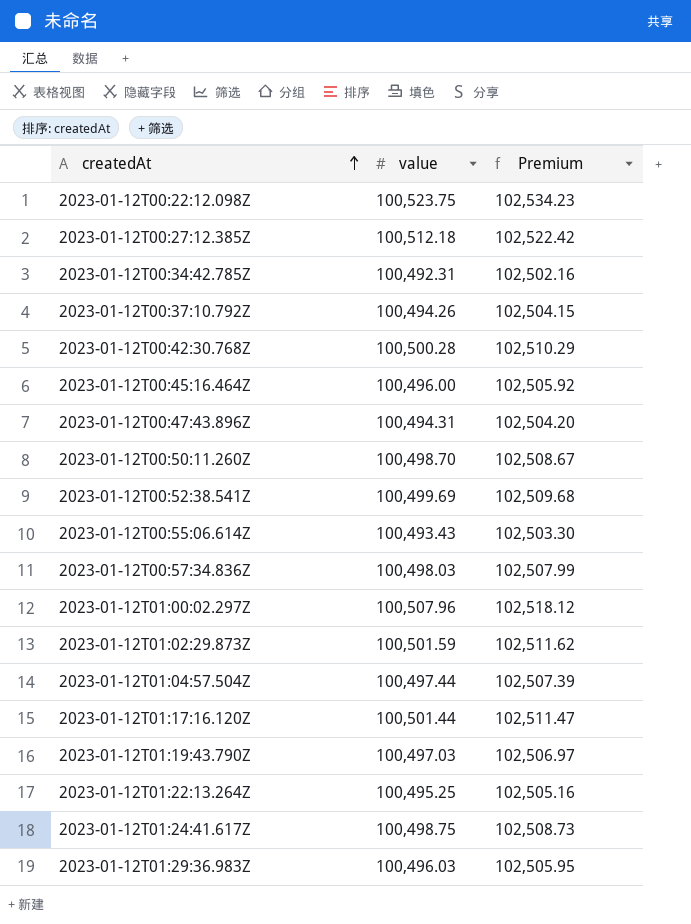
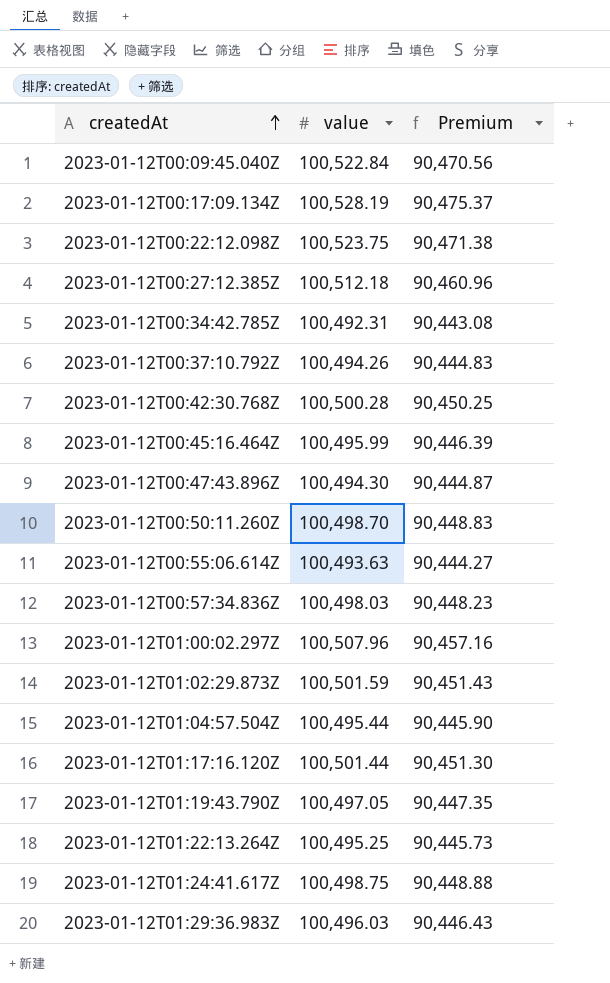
column Premium | formula: [value] * 1.02 -> [value] * 0.9
row 2023-01-12T00:52:38.541Z: 100,499.69 | 102,509.68 -> none
row 2023-01-12T00:09:45.040Z: none -> 100,522.84 | 90,470.56
row 2023-01-12T00:17:09.134Z: none -> 100,528.19 | 90,475.37
2023-01-12T00:45:16.464Z | value: 100,496.00 -> 100,495.99
2023-01-12T00:47:43.896Z | value: 100,494.31 -> 100,494.30
2023-01-12T00:55:06.614Z | value: 100,493.43 -> 100,493.63
2023-01-12T01:04:57.504Z | value: 100,497.44 -> 100,495.44
2023-01-12T01:19:43.790Z | value: 100,497.03 -> 100,497.05

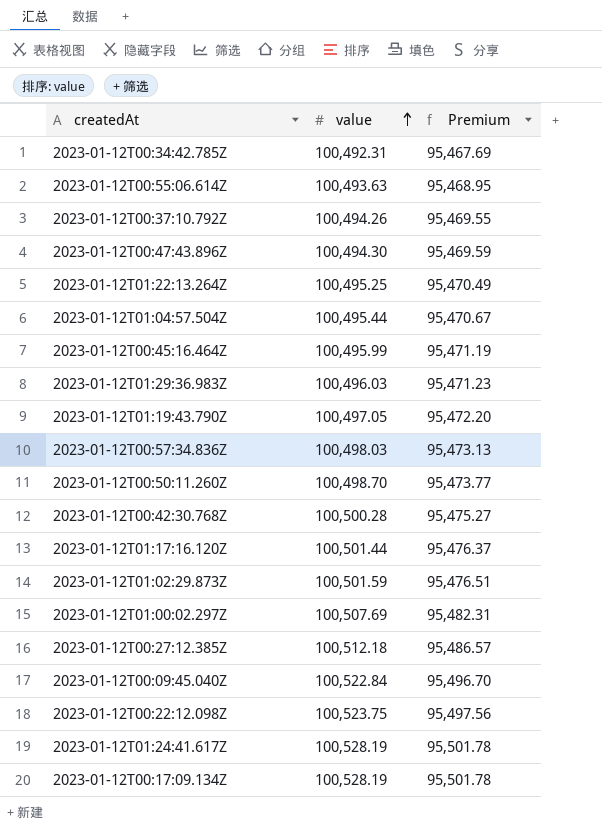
row order: createdAt ascending -> value ascending
column Premium | formula: [value] * 0.9 -> [value] * 0.95
2023-01-12T01:00:02.297Z | value: 100,507.96 -> 100,507.69
2023-01-12T01:24:41.617Z | value: 100,498.75 -> 100,528.19

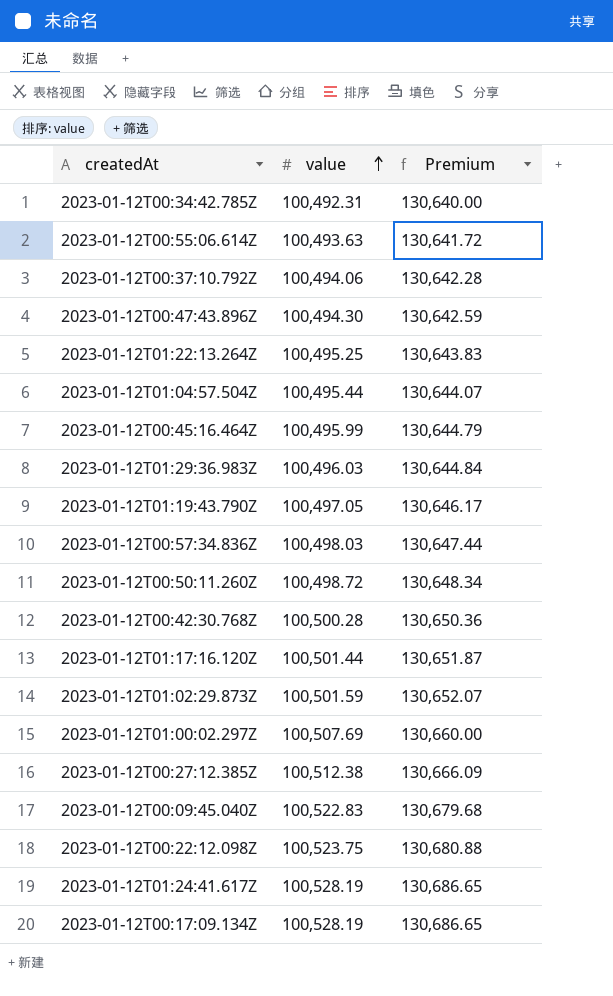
column Premium | formula: [value] * 0.95 -> [value] * 1.3
2023-01-12T00:37:10.792Z | value: 100,494.26 -> 100,494.06
2023-01-12T00:50:11.260Z | value: 100,498.70 -> 100,498.72
2023-01-12T00:27:12.385Z | value: 100,512.18 -> 100,512.38
2023-01-12T00:09:45.040Z | value: 100,522.84 -> 100,522.83

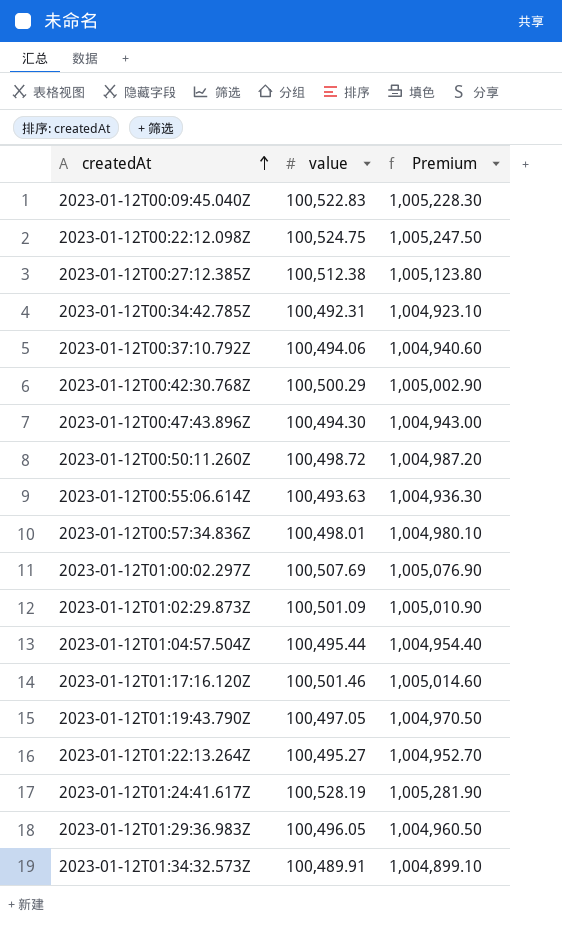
row order: value ascending -> createdAt ascending
column Premium | formula: [value] * 1.3 -> [value] * 10
row 2023-01-12T00:45:16.464Z: 100,495.99 | 130,644.79 -> none
row 2023-01-12T00:17:09.134Z: 100,528.19 | 130,686.65 -> none
2023-01-12T00:22:12.098Z | value: 100,523.75 -> 100,524.75
2023-01-12T00:42:30.768Z | value: 100,500.28 -> 100,500.29
2023-01-12T00:57:34.836Z | value: 100,498.03 -> 100,498.01
2023-01-12T01:02:29.873Z | value: 100,501.59 -> 100,501.09
2023-01-12T01:17:16.120Z | value: 100,501.44 -> 100,501.46
2023-01-12T01:22:13.264Z | value: 100,495.25 -> 100,495.27
2023-01-12T01:29:36.983Z | value: 100,496.03 -> 100,496.05
row 2023-01-12T01:34:32.573Z: none -> 100,489.91 | 1,004,899.10

